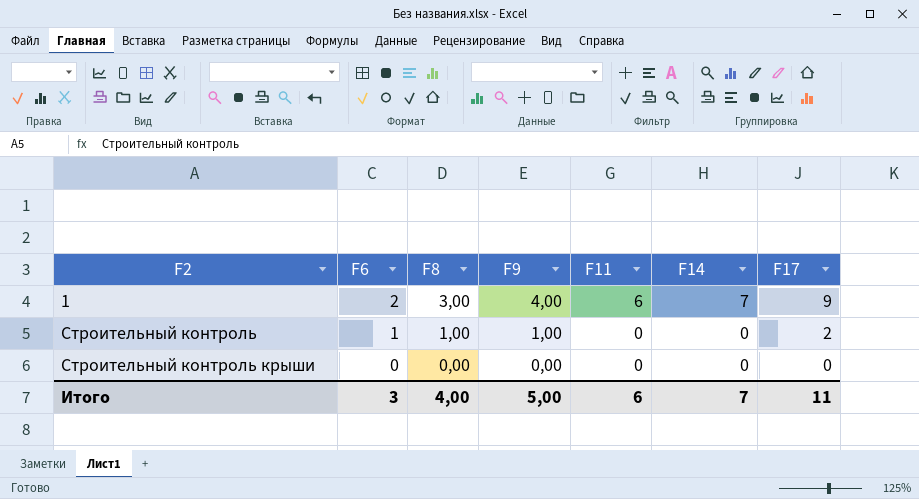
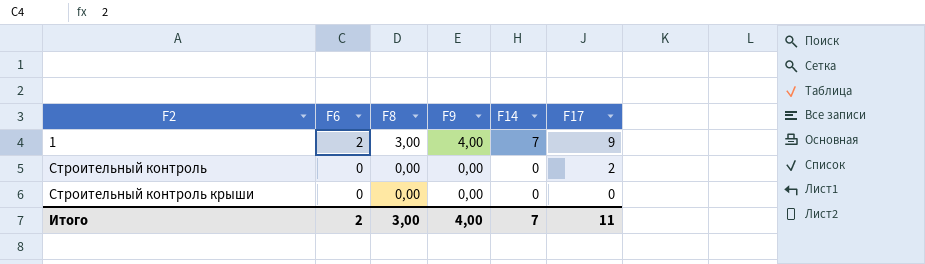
column F11 | position: 5 -> none
Строительный контроль | F6: 1 -> 0
Строительный контроль | F8: 1,00 -> 0,00
Строительный контроль | F9: 1,00 -> 0,00
Итого | F6: 3 -> 2
Итого | F8: 4,00 -> 3,00
Итого | F9: 5,00 -> 4,00

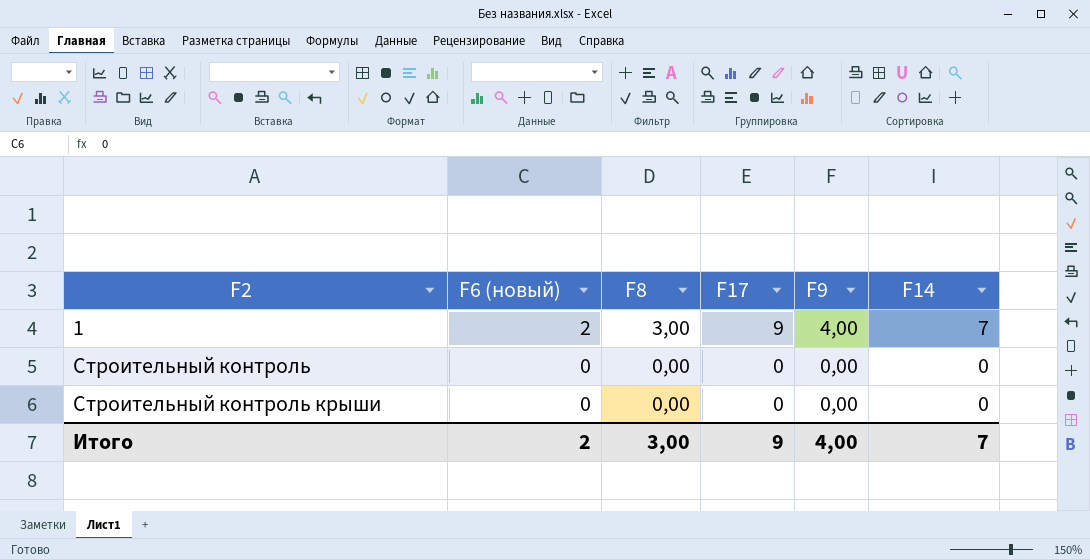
column name: F6 -> F6 (новый)
column F17 | position: 6 -> 4
Строительный контроль | F17: 2 -> 0
Итого | F17: 11 -> 9

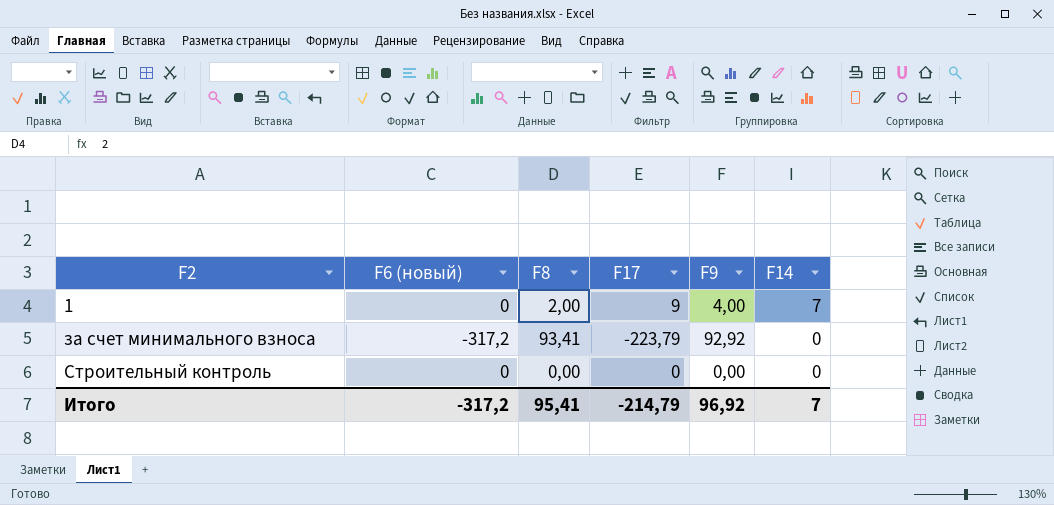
row Строительный контроль крыши: 0 | 0,00 | 0 | 0,00 | 0 -> none
1 | F6 (новый): 2 -> 0
1 | F8: 3,00 -> 2,00
row за счет минимального взноса: none -> -317,2 | 93,41 | -223,79 | 92,92 | 0
Итого | F6 (новый): 2 -> -317,2
Итого | F8: 3,00 -> 95,41
Итого | F17: 9 -> -214,79
Итого | F9: 4,00 -> 96,92

